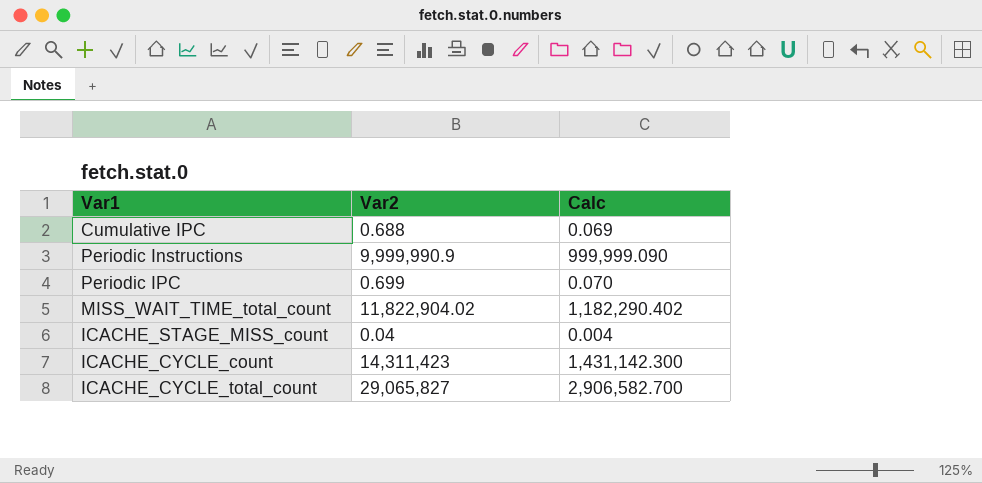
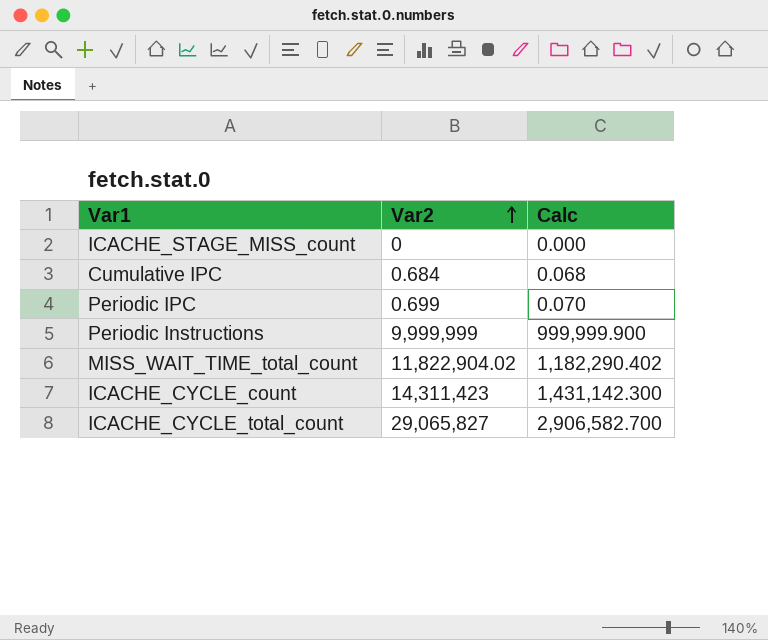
row order: none -> Var2 ascending
ICACHE_STAGE_MISS_count | Var2: 0.04 -> 0
ICACHE_STAGE_MISS_count | Calc: 0.004 -> 0.000
Cumulative IPC | Var2: 0.688 -> 0.684
Cumulative IPC | Calc: 0.069 -> 0.068
Periodic Instructions | Var2: 9,999,990.9 -> 9,999,999
Periodic Instructions | Calc: 999,999.090 -> 999,999.900

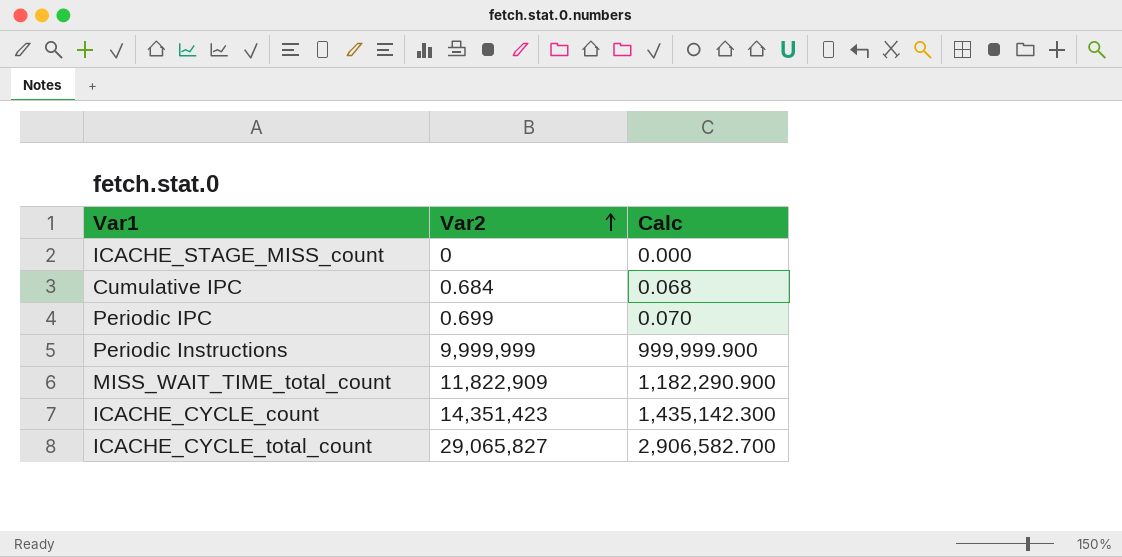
MISS_WAIT_TIME_total_count | Var2: 11,822,904.02 -> 11,822,909
MISS_WAIT_TIME_total_count | Calc: 1,182,290.402 -> 1,182,290.900
ICACHE_CYCLE_count | Var2: 14,311,423 -> 14,351,423
ICACHE_CYCLE_count | Calc: 1,431,142.300 -> 1,435,142.300

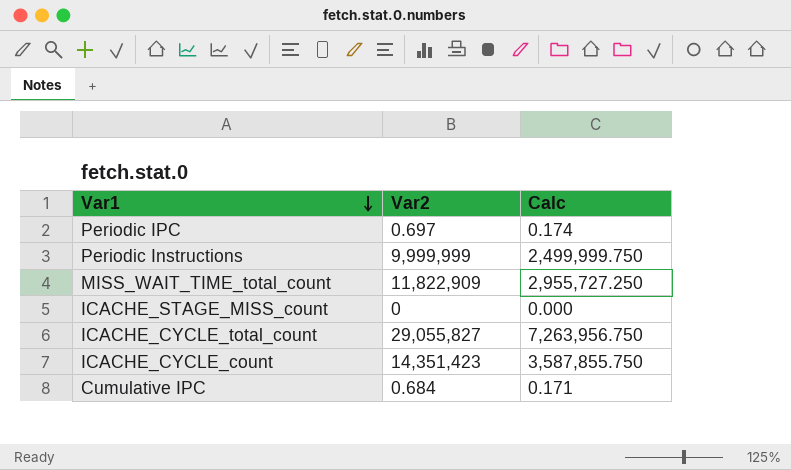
row order: Var2 ascending -> Var1 descending
column Calc | formula: [Var2] * 0.1 -> [Var2] * 0.25
Periodic IPC | Var2: 0.699 -> 0.697
ICACHE_CYCLE_total_count | Var2: 29,065,827 -> 29,055,827

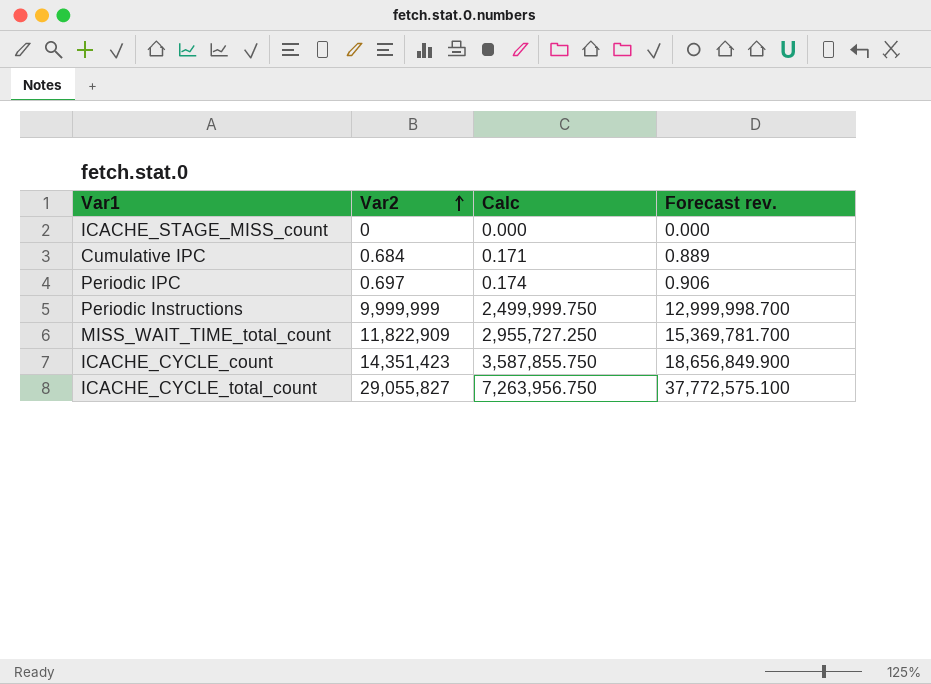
row order: Var1 descending -> Var2 ascending
column Forecast rev. | formula: none -> [Var2] * 1.3

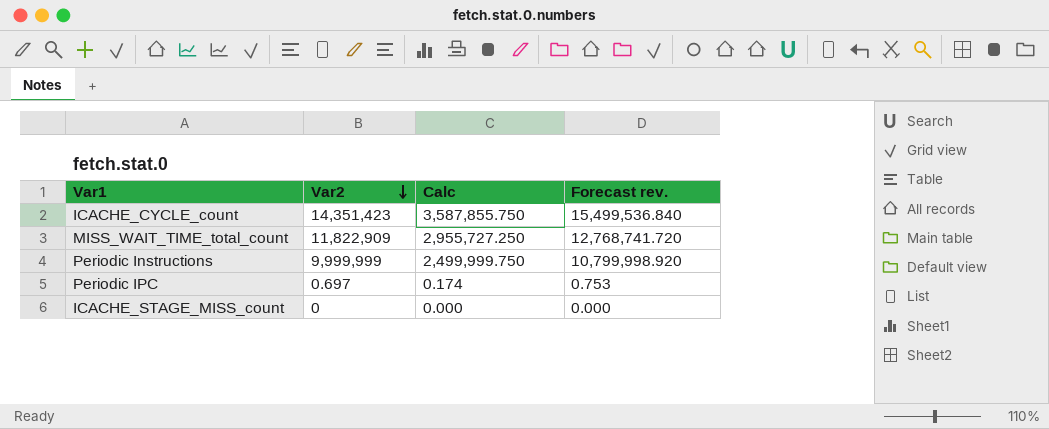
row order: Var2 ascending -> Var2 descending
column Forecast rev. | formula: [Var2] * 1.3 -> [Var2] * 1.08
row Cumulative IPC: 0.684 | 0.171 | 0.889 -> none
row ICACHE_CYCLE_total_count: 29,055,827 | 7,263,956.750 | 37,772,575.100 -> none

